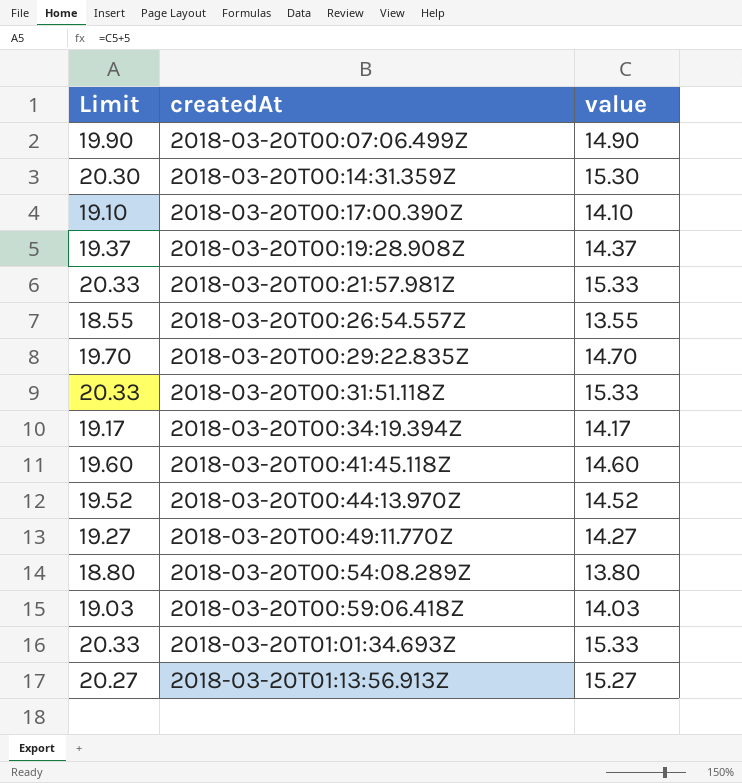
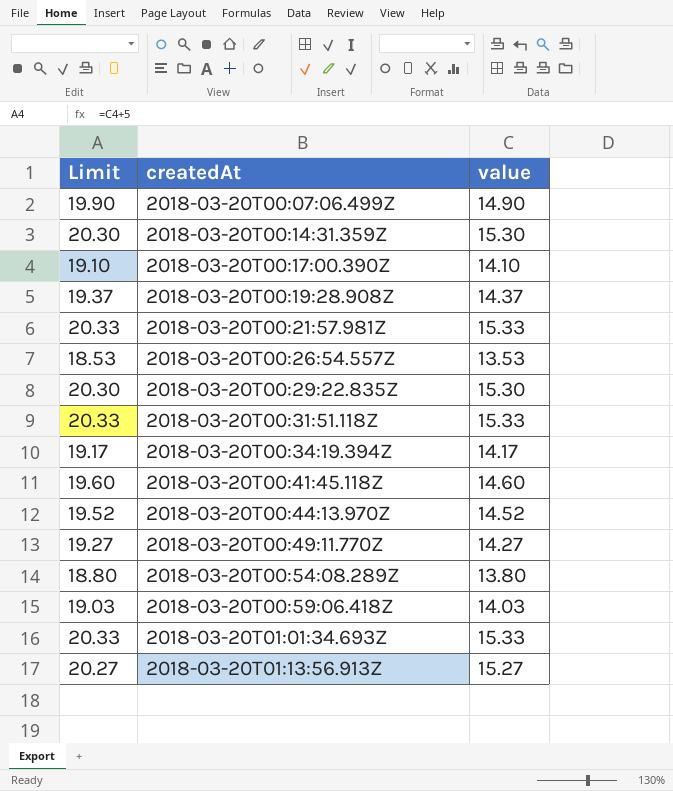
2018-03-20T00:26:54.557Z | Limit: 18.55 -> 18.53
2018-03-20T00:26:54.557Z | value: 13.55 -> 13.53
2018-03-20T00:29:22.835Z | Limit: 19.70 -> 20.30
2018-03-20T00:29:22.835Z | value: 14.70 -> 15.30

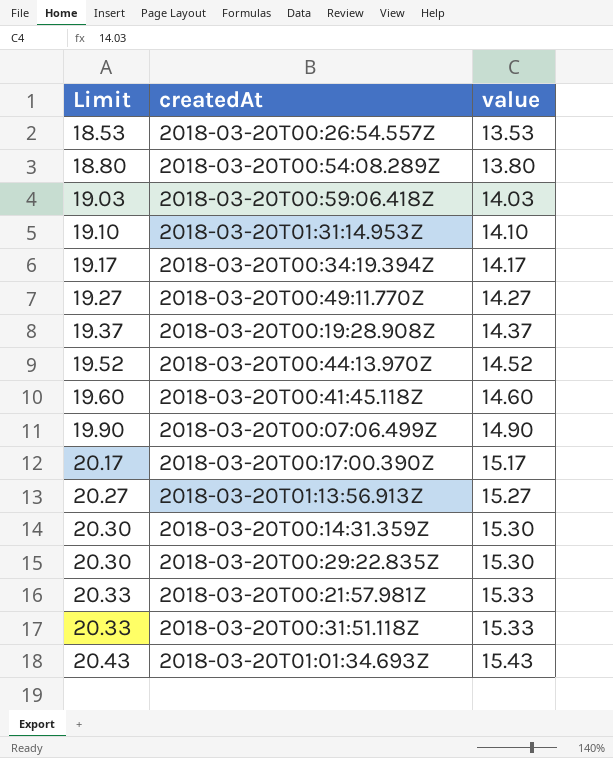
row order: createdAt ascending -> Limit ascending
row 2018-03-20T01:31:14.953Z: none -> 19.10 | 14.10
2018-03-20T00:17:00.390Z | Limit: 19.10 -> 20.17
2018-03-20T00:17:00.390Z | value: 14.10 -> 15.17
2018-03-20T01:01:34.693Z | Limit: 20.33 -> 20.43
2018-03-20T01:01:34.693Z | value: 15.33 -> 15.43

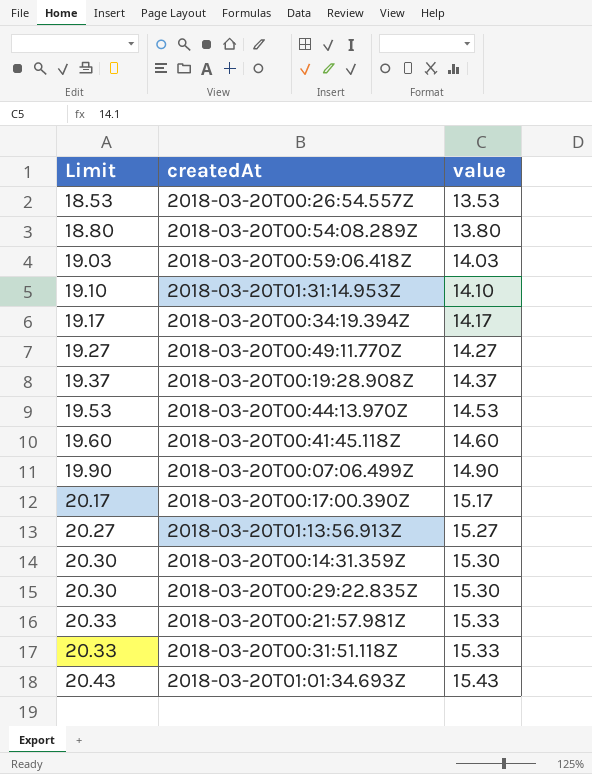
2018-03-20T00:44:13.970Z | Limit: 19.52 -> 19.53
2018-03-20T00:44:13.970Z | value: 14.52 -> 14.53

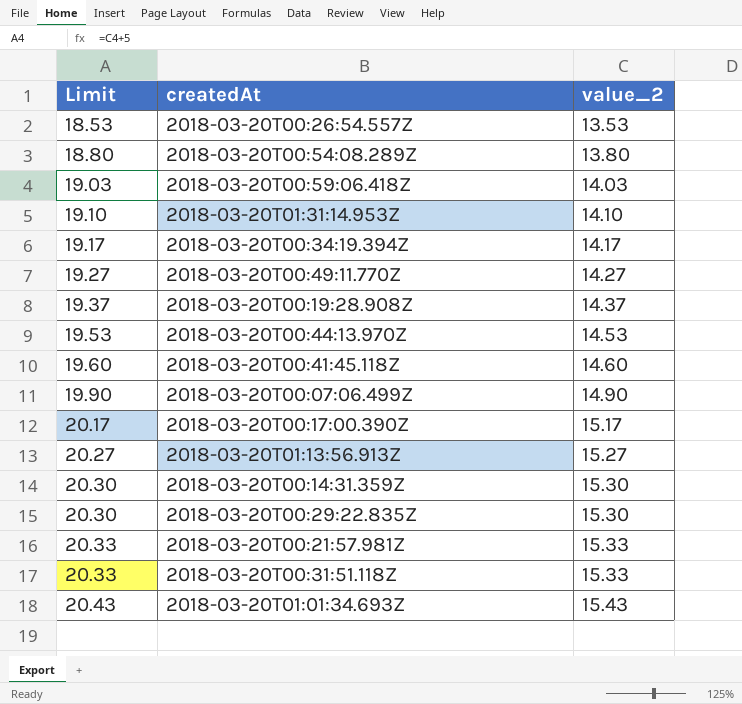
column name: value -> value_2

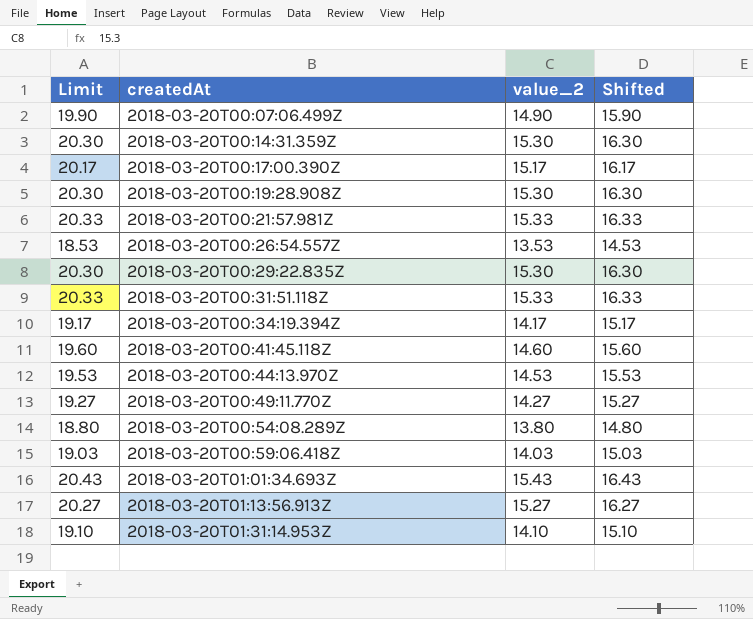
row order: Limit ascending -> createdAt ascending
column Shifted | formula: none -> [value_2] + 1
2018-03-20T00:19:28.908Z | Limit: 19.37 -> 20.30
2018-03-20T00:19:28.908Z | value_2: 14.37 -> 15.30

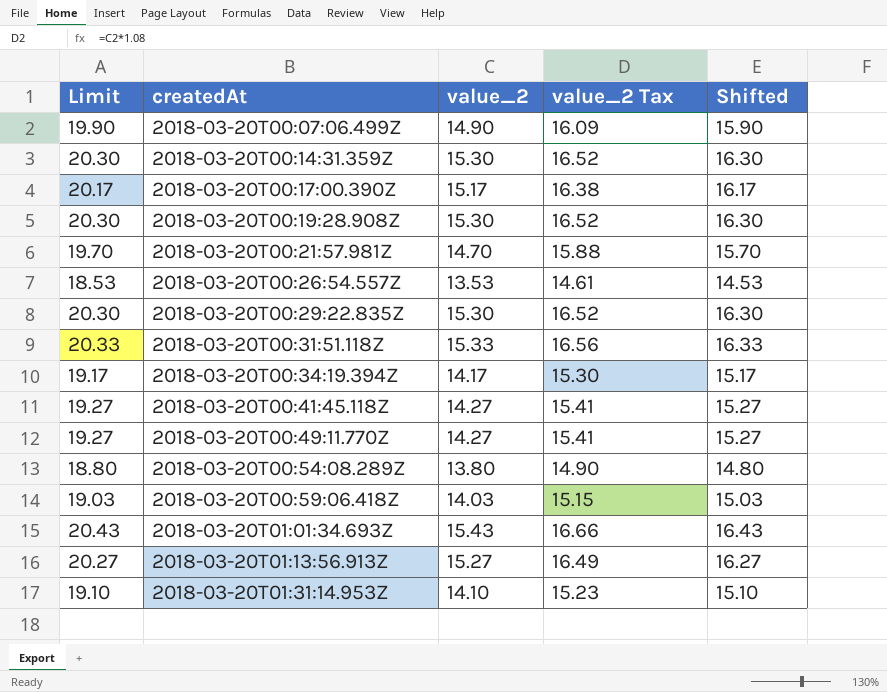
column value_2 Tax | formula: none -> [value_2] * 1.08
row 2018-03-20T00:44:13.970Z: 19.53 | 14.53 | 15.53 -> none
2018-03-20T00:21:57.981Z | Limit: 20.33 -> 19.70
2018-03-20T00:21:57.981Z | value_2: 15.33 -> 14.70
2018-03-20T00:21:57.981Z | Shifted: 16.33 -> 15.70
2018-03-20T00:41:45.118Z | Limit: 19.60 -> 19.27
2018-03-20T00:41:45.118Z | value_2: 14.60 -> 14.27
2018-03-20T00:41:45.118Z | Shifted: 15.60 -> 15.27

